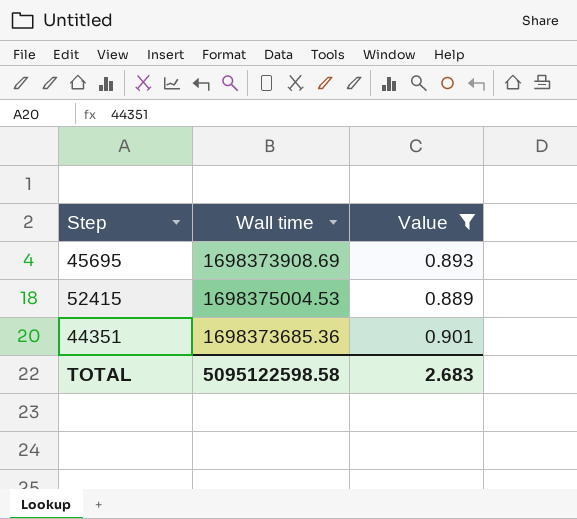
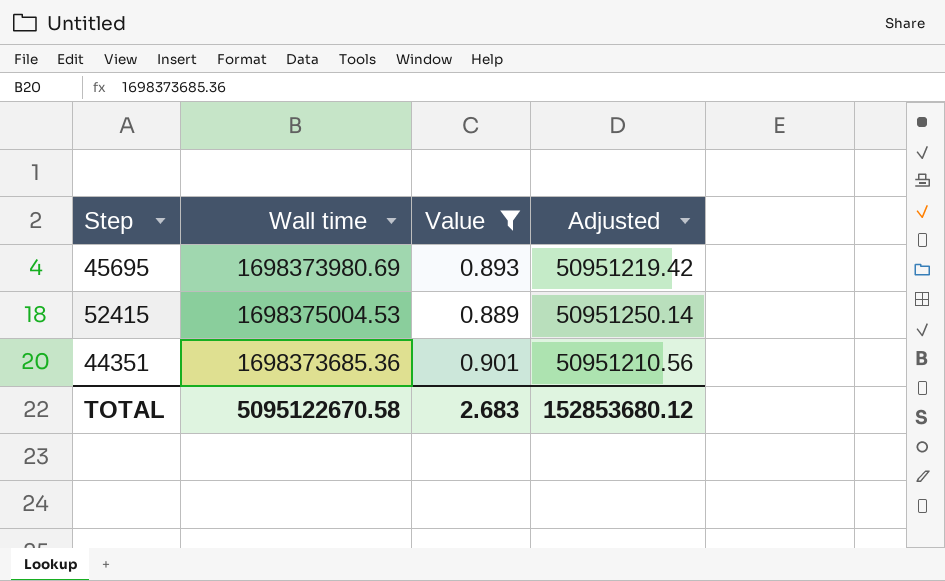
column Adjusted | formula: none -> [Wall time] * 0.03
45695 | Wall time: 1698373908.69 -> 1698373980.69
TOTAL | Wall time: 5095122598.58 -> 5095122670.58

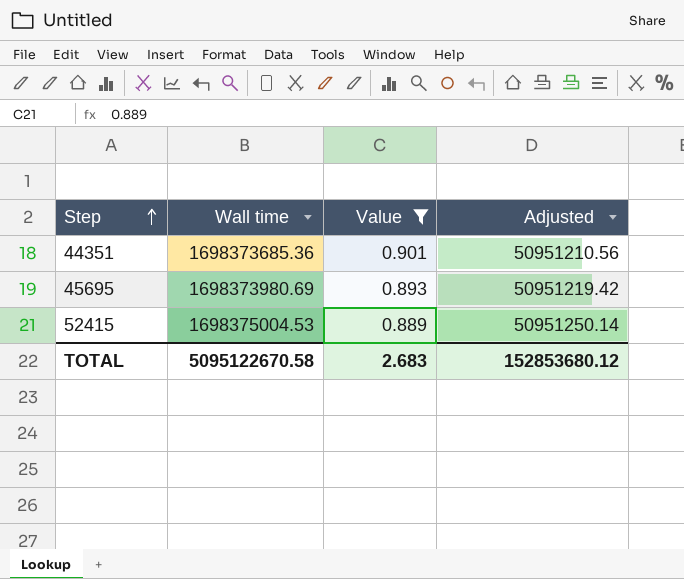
row order: none -> Step ascending

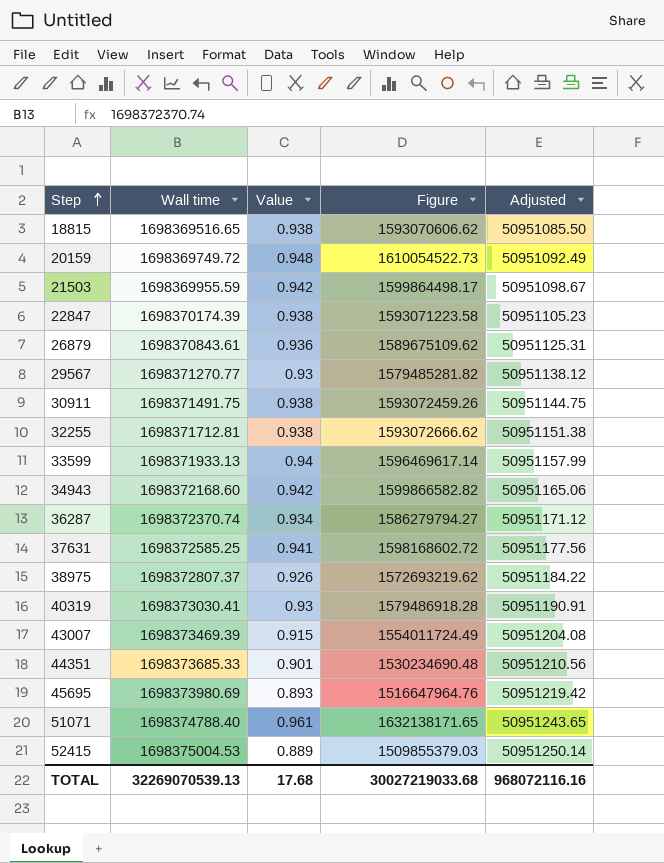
filter: Value <= 0.901 -> none
column Figure | formula: none -> [Wall time] * [Value]
44351 | Wall time: 1698373685.36 -> 1698373685.33
TOTAL | Wall time: 5095122670.58 -> 32269070539.13
TOTAL | Value: 2.683 -> 17.68
TOTAL | Adjusted: 152853680.12 -> 968072116.16

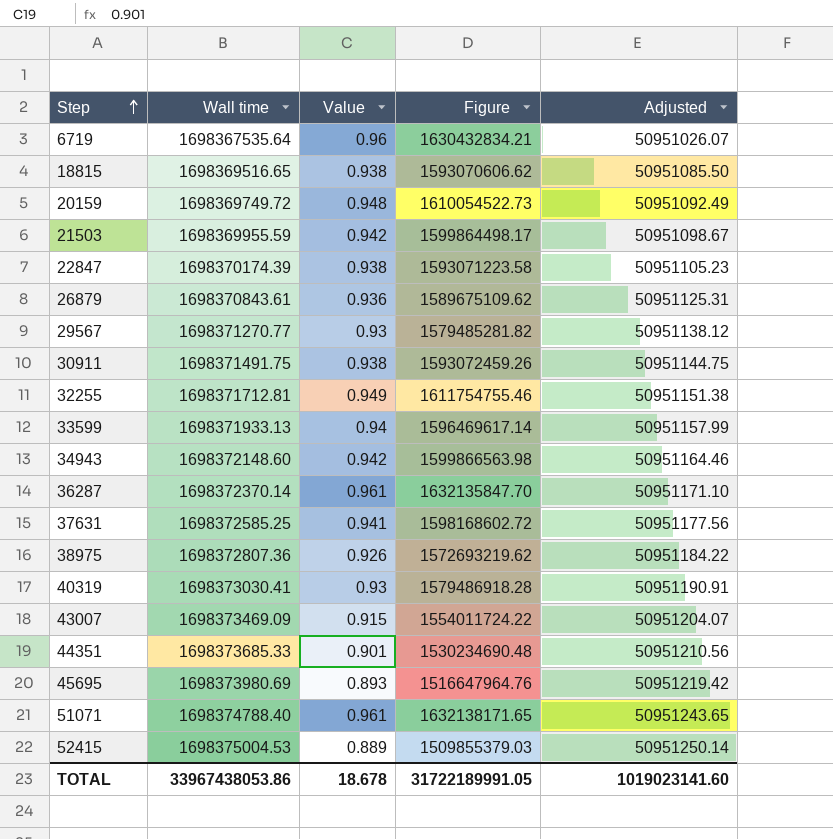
row 6719: none -> 1698367535.64 | 0.96 | 1630432834.21 | 50951026.07
32255 | Value: 0.938 -> 0.949
32255 | Figure: 1593072666.62 -> 1611754755.46
34943 | Wall time: 1698372168.60 -> 1698372148.60
34943 | Figure: 1599866582.82 -> 1599866563.98
34943 | Adjusted: 50951165.06 -> 50951164.46
36287 | Wall time: 1698372370.74 -> 1698372370.14
36287 | Value: 0.934 -> 0.961
36287 | Figure: 1586279794.27 -> 1632135847.70
36287 | Adjusted: 50951171.12 -> 50951171.10
38975 | Wall time: 1698372807.37 -> 1698372807.36
43007 | Wall time: 1698373469.39 -> 1698373469.09
43007 | Figure: 1554011724.49 -> 1554011724.22
43007 | Adjusted: 50951204.08 -> 50951204.07
TOTAL | Wall time: 32269070539.13 -> 33967438053.86
TOTAL | Value: 17.68 -> 18.678
TOTAL | Figure: 30027219033.68 -> 31722189991.05
TOTAL | Adjusted: 968072116.16 -> 1019023141.60

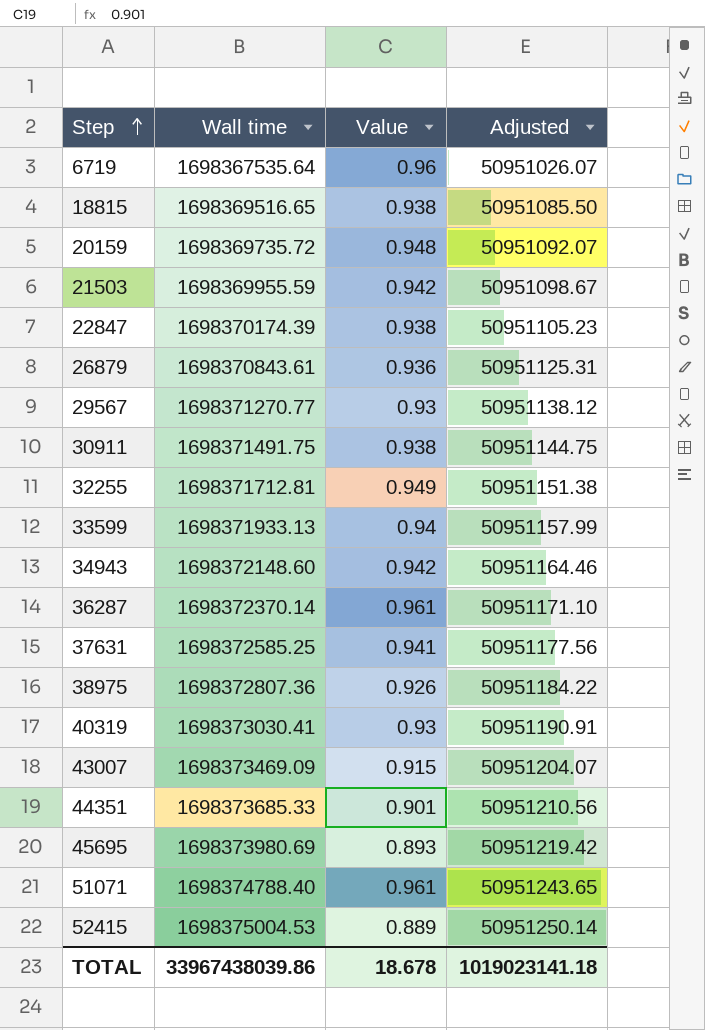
column Figure | formula: [Wall time] * [Value] -> none
20159 | Wall time: 1698369749.72 -> 1698369735.72
20159 | Adjusted: 50951092.49 -> 50951092.07
TOTAL | Wall time: 33967438053.86 -> 33967438039.86
TOTAL | Adjusted: 1019023141.60 -> 1019023141.18

